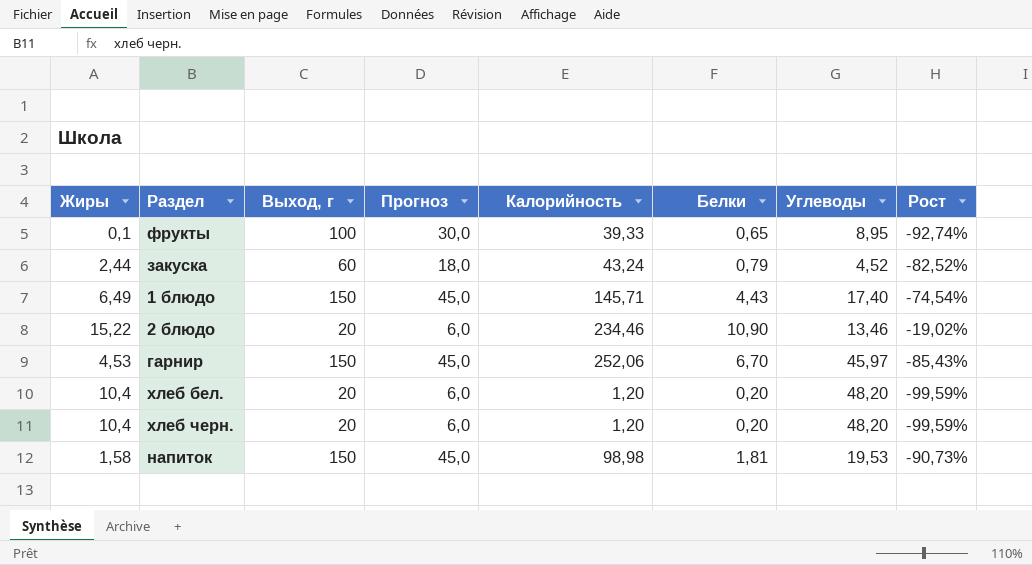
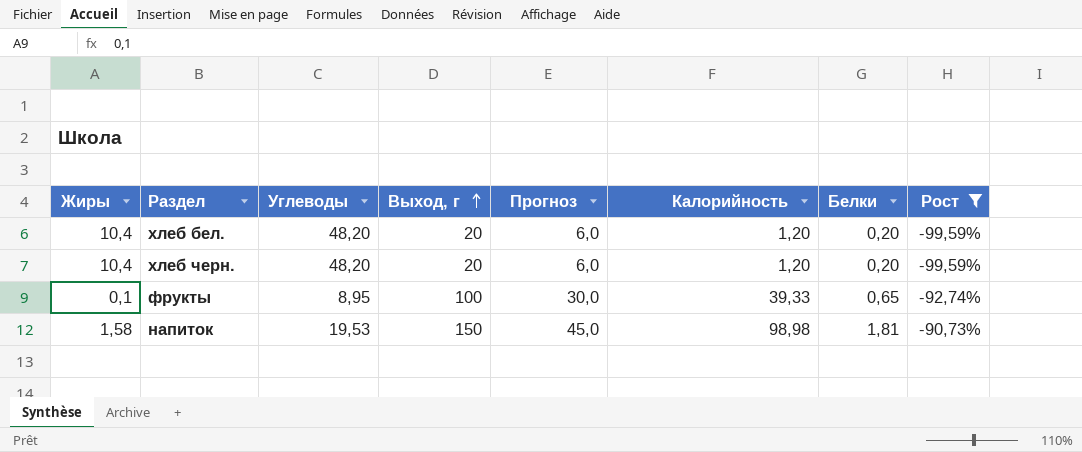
filter: none -> Рост <= -90,73%
row order: none -> Выход, г ascending
column Углеводы | position: 7 -> 3

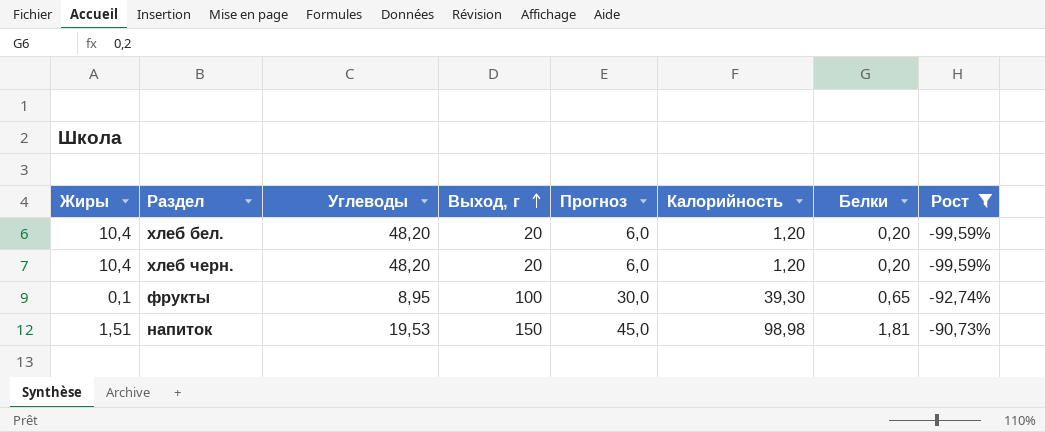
фрукты | Калорийность: 39,33 -> 39,30
напиток | Жиры: 1,58 -> 1,51

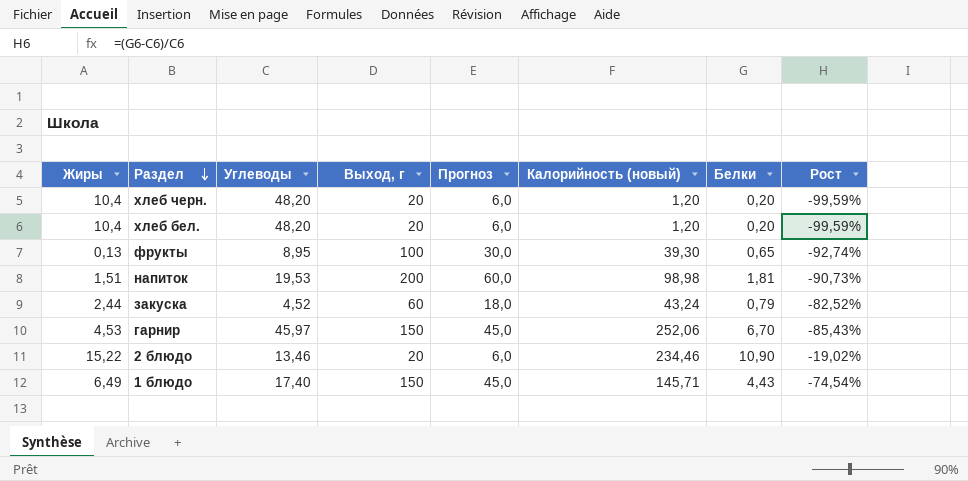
filter: Рост <= -90,73% -> none
row order: Выход, г ascending -> Раздел descending
column name: Калорийность -> Калорийность (новый)
фрукты | Жиры: 0,1 -> 0,13
напиток | Выход, г: 150 -> 200
напиток | Прогноз: 45,0 -> 60,0

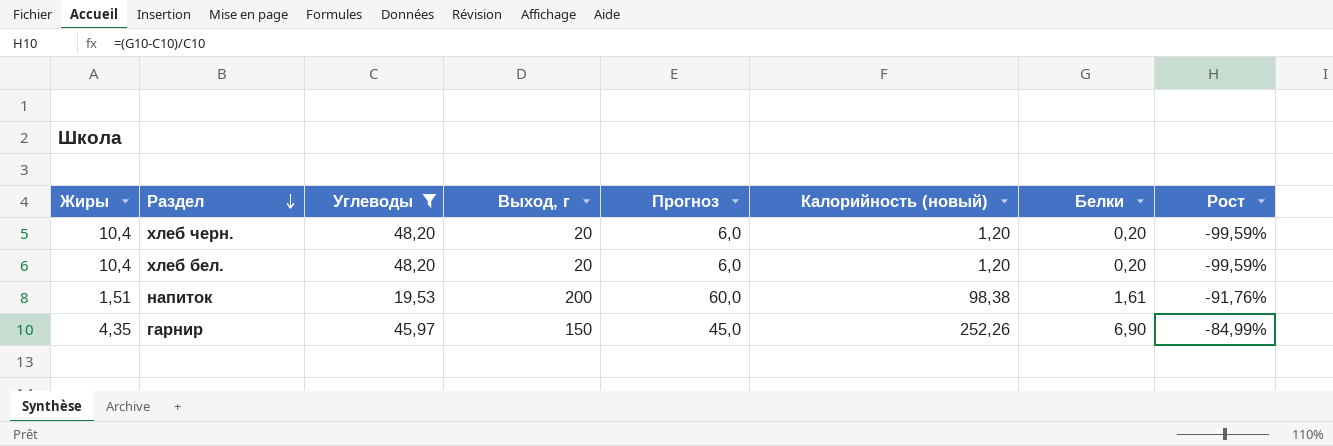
filter: none -> Углеводы >= 19,53
напиток | Калорийность (новый): 98,98 -> 98,38
напиток | Белки: 1,81 -> 1,61
напиток | Рост: -90,73% -> -91,76%
гарнир | Жиры: 4,53 -> 4,35
гарнир | Калорийность (новый): 252,06 -> 252,26
гарнир | Белки: 6,70 -> 6,90
гарнир | Рост: -85,43% -> -84,99%

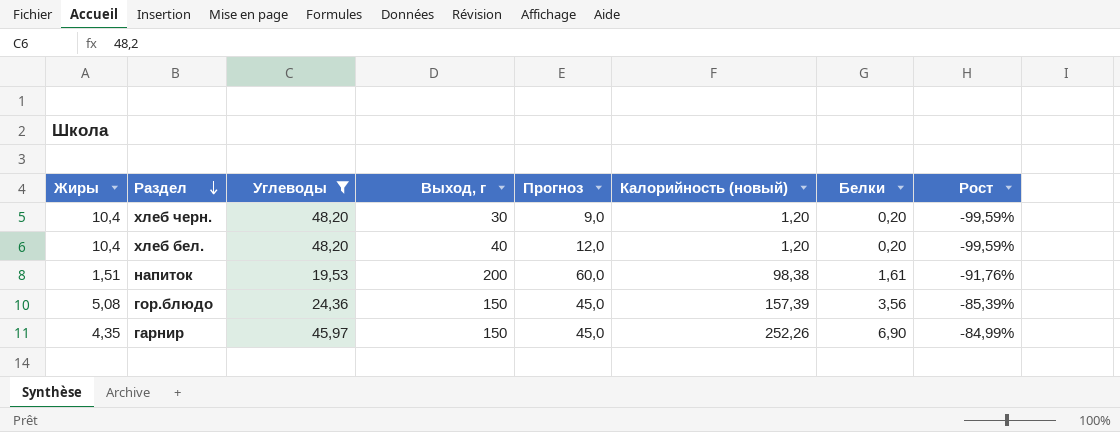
хлеб черн. | Выход, г: 20 -> 30
хлеб черн. | Прогноз: 6,0 -> 9,0
хлеб бел. | Выход, г: 20 -> 40
хлеб бел. | Прогноз: 6,0 -> 12,0
row гор.блюдо: none -> 5,08 | 24,36 | 150 | 45,0 | 157,39 | 3,56 | -85,39%

